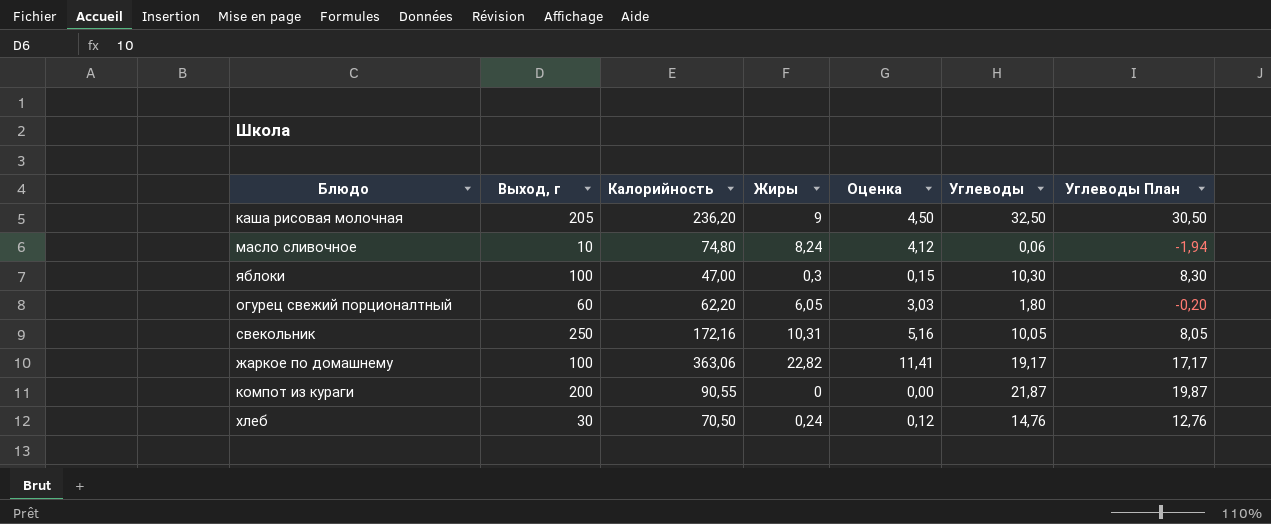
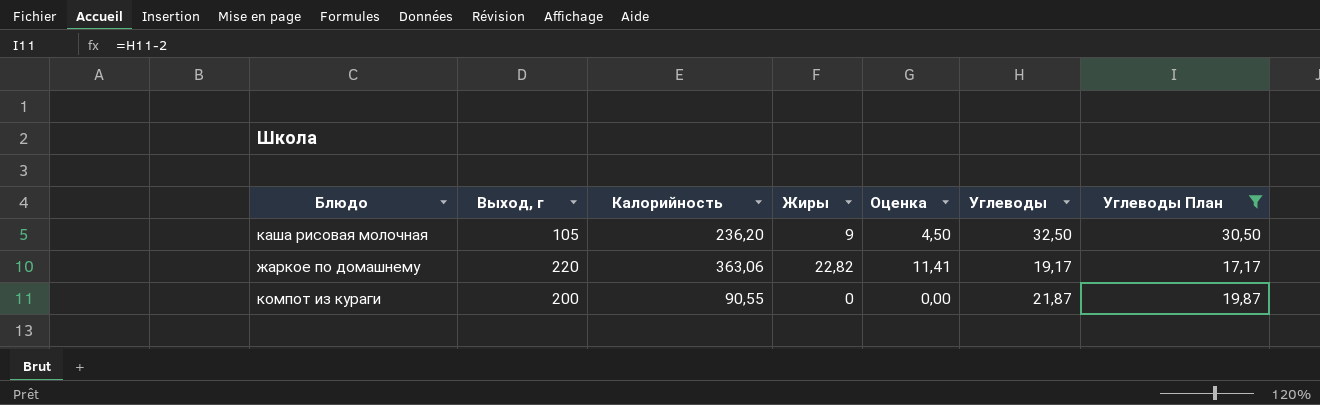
filter: none -> Углеводы План >= 17,17
каша рисовая молочная | Выход, г: 205 -> 105
жаркое по домашнему | Выход, г: 100 -> 220

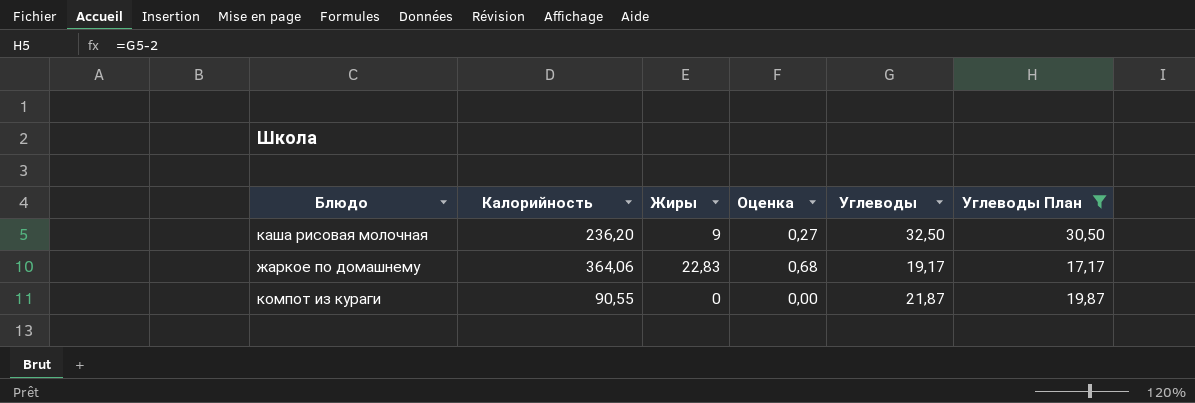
column Выход, г | position: 2 -> none
column Оценка | formula: [Жиры] * 0,5 -> [Жиры] * 0,03
жаркое по домашнему | Калорийность: 363,06 -> 364,06
жаркое по домашнему | Жиры: 22,82 -> 22,83

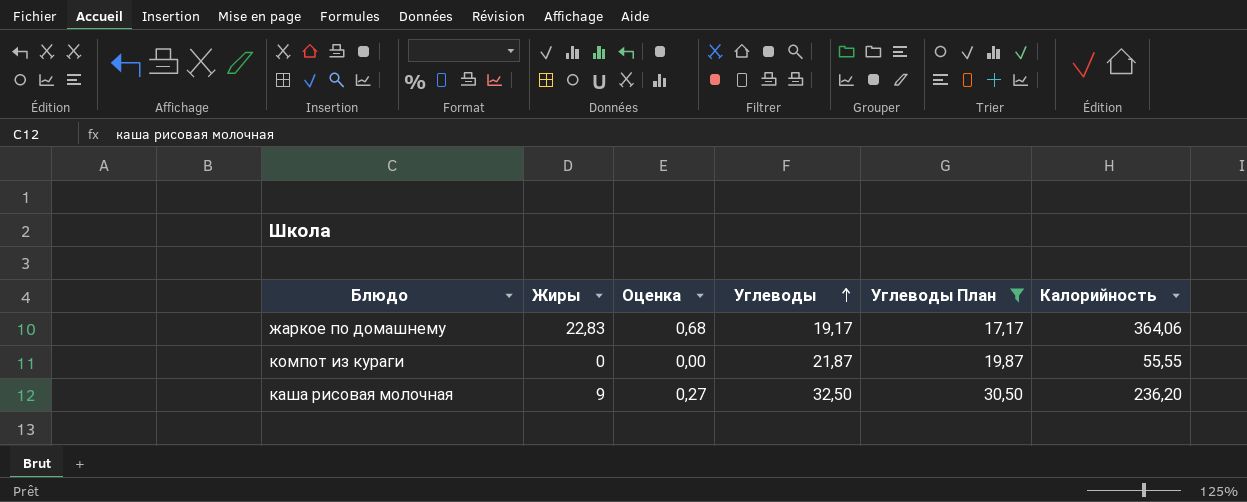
row order: none -> Углеводы ascending
column Калорийность | position: 2 -> 6
компот из кураги | Калорийность: 90,55 -> 55,55

